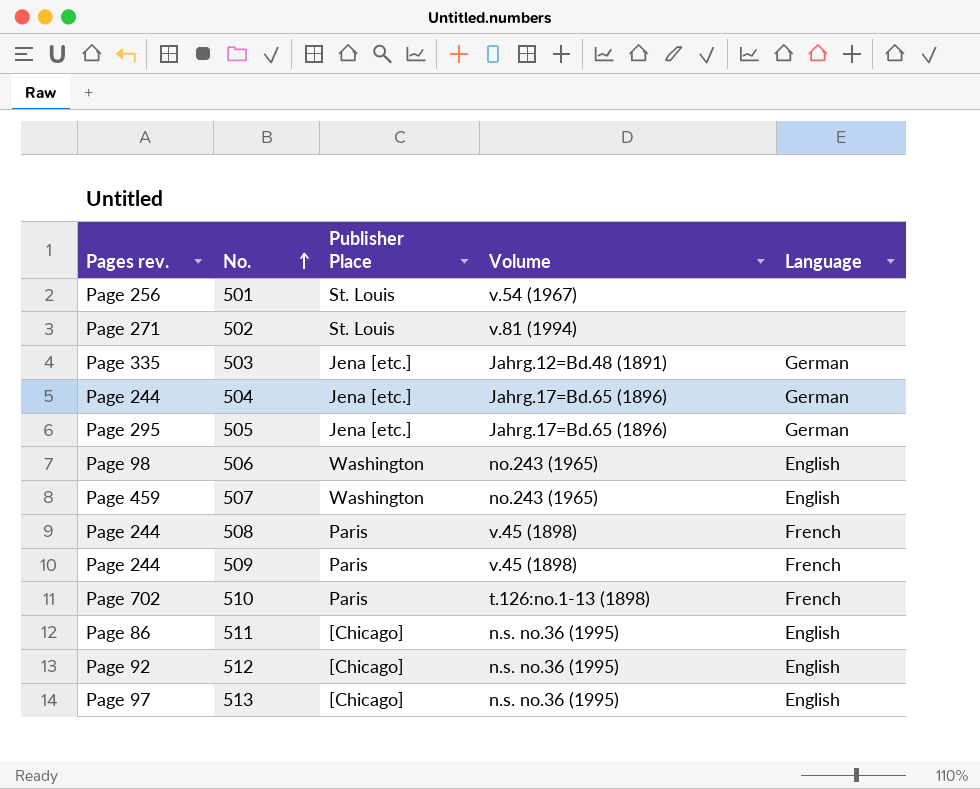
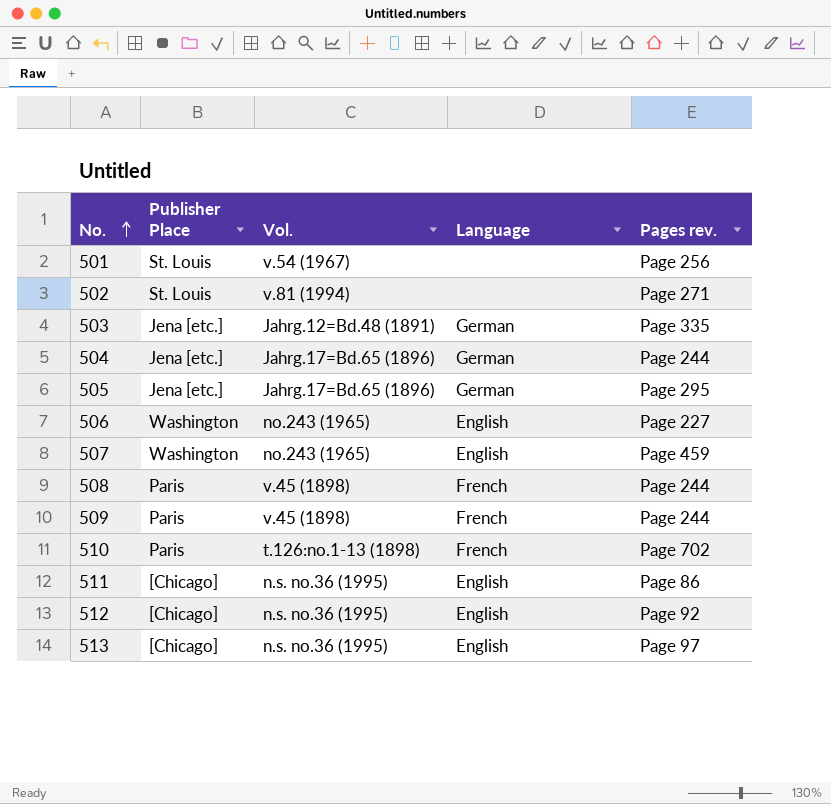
column name: Volume -> Vol.
column Pages rev. | position: 1 -> 5
506 | Pages rev.: Page 98 -> Page 227

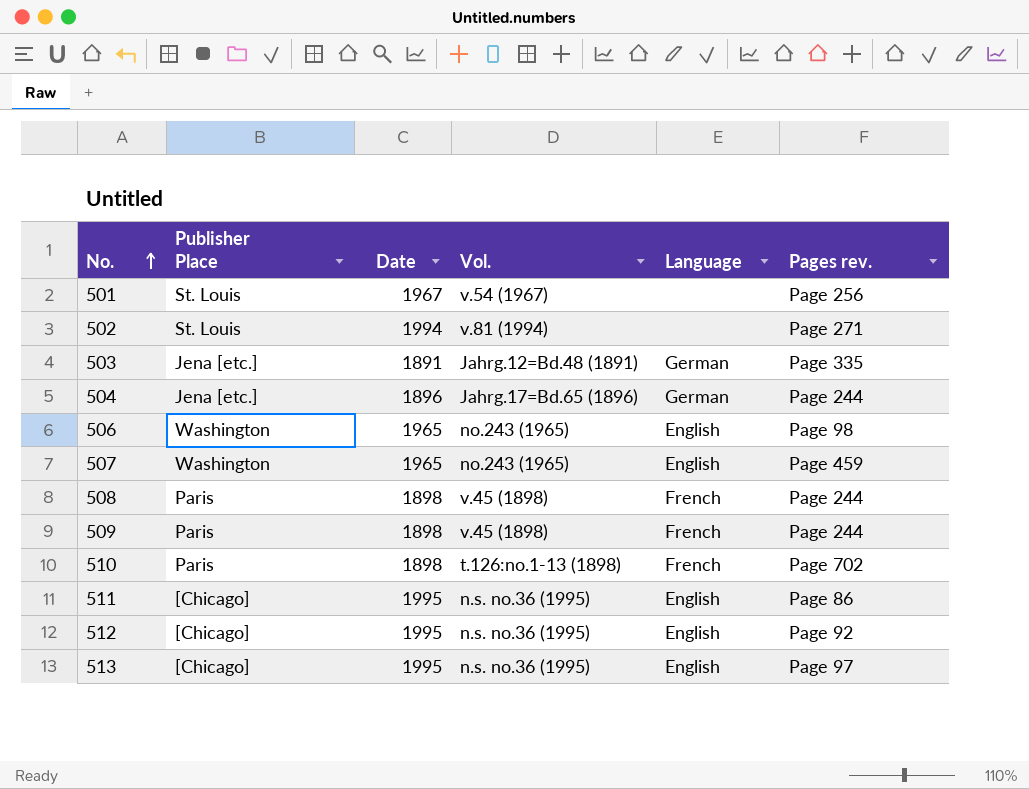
column Date | position: none -> 3
row 505: Jena [etc.] | Jahrg.17=Bd.65 (1896) | German | Page 295 -> none
506 | Pages rev.: Page 227 -> Page 98

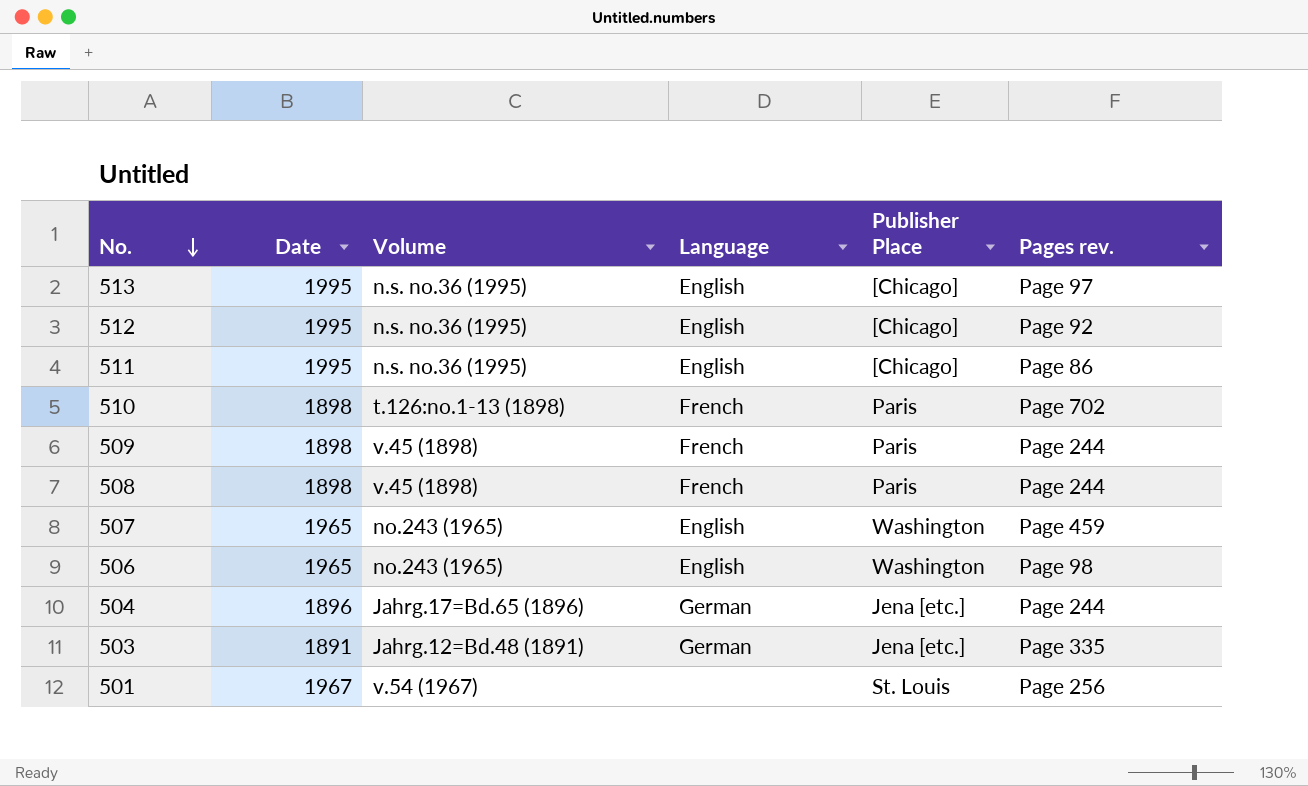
row order: No. ascending -> No. descending
column name: Vol. -> Volume
column Publisher Place | position: 2 -> 5
row 502: St. Louis | 1994 | v.81 (1994) | none | Page 271 -> none

